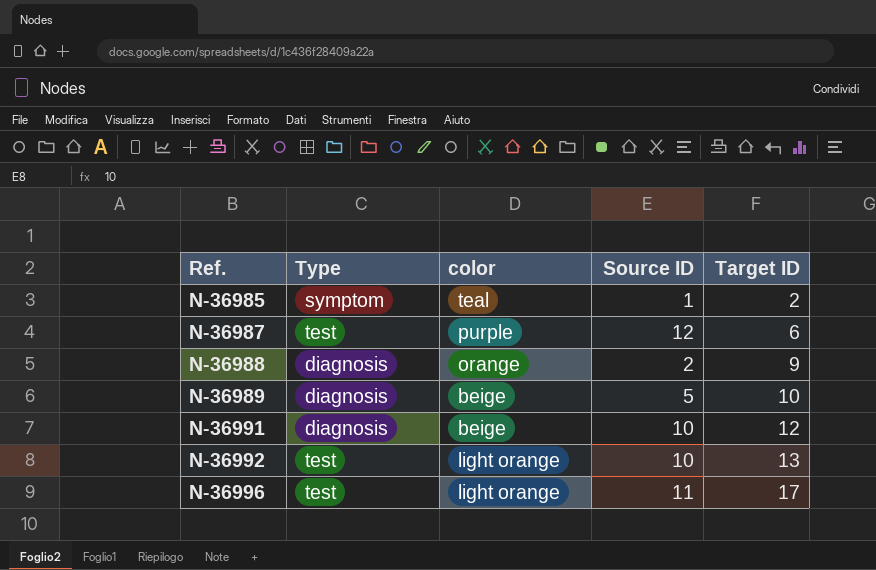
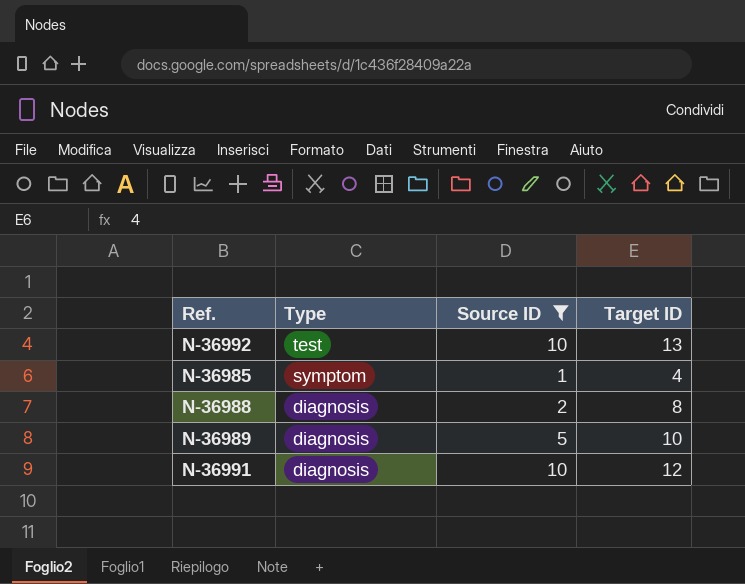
filter: none -> Source ID <= 10
row order: Ref. ascending -> Type descending
column color | position: 3 -> none
N-36985 | Target ID: 2 -> 4
N-36988 | Target ID: 9 -> 8

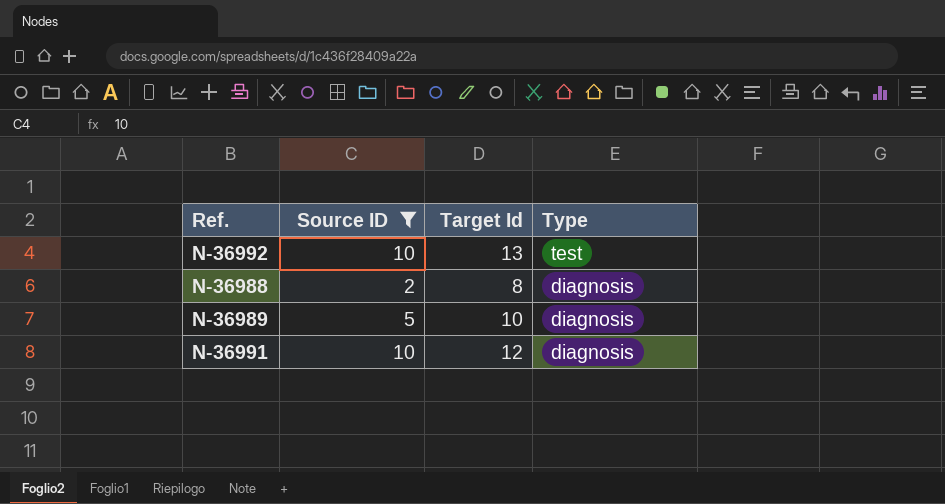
column name: Target ID -> Target Id
column Type | position: 2 -> 4
row N-36985: symptom | 1 | 4 -> none

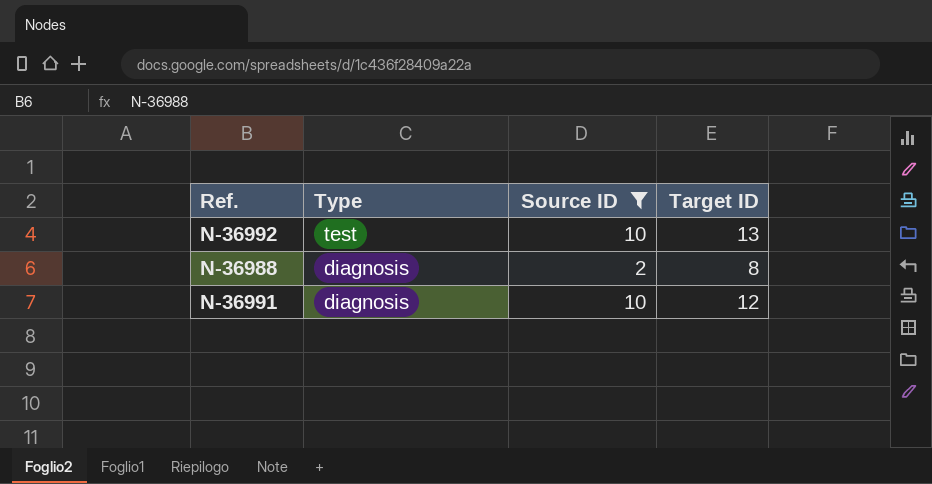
column Type | position: 4 -> 2
column name: Target Id -> Target ID
row N-36989: 5 | 10 | diagnosis -> none

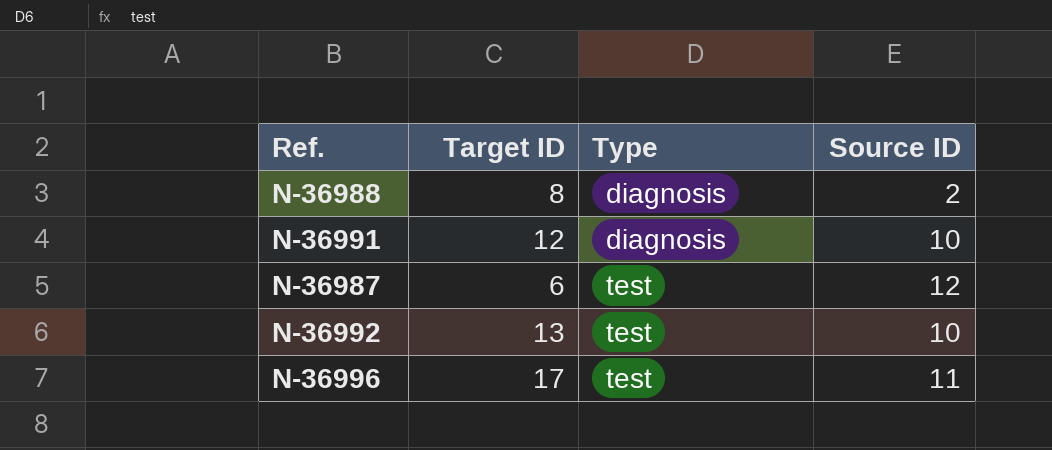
filter: Source ID <= 10 -> none
row order: Type descending -> Type ascending
column Target ID | position: 4 -> 2

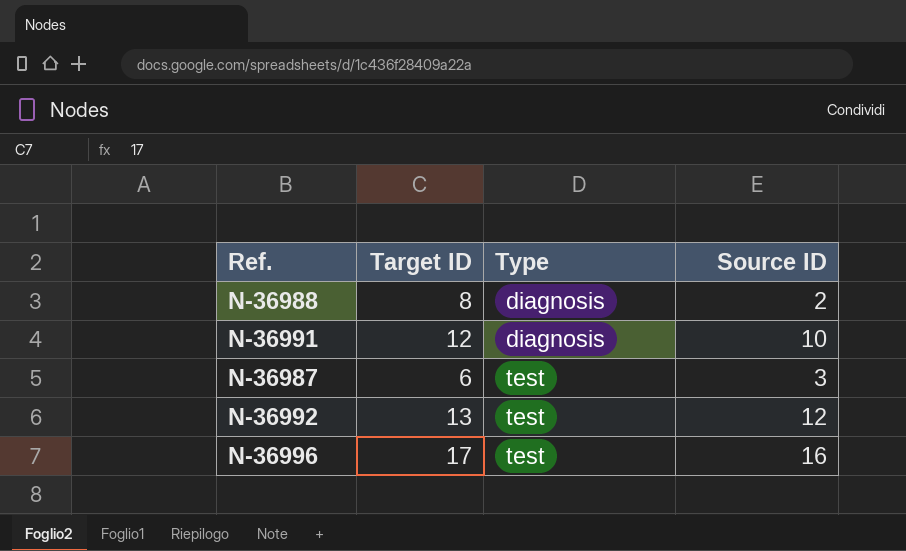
N-36987 | Source ID: 12 -> 3
N-36992 | Source ID: 10 -> 12
N-36996 | Source ID: 11 -> 16

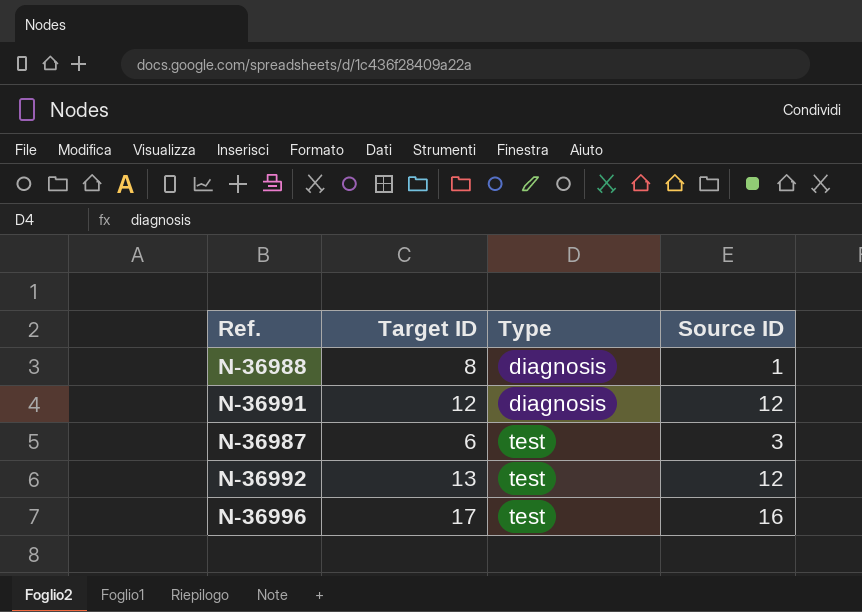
N-36988 | Source ID: 2 -> 1
N-36991 | Source ID: 10 -> 12

